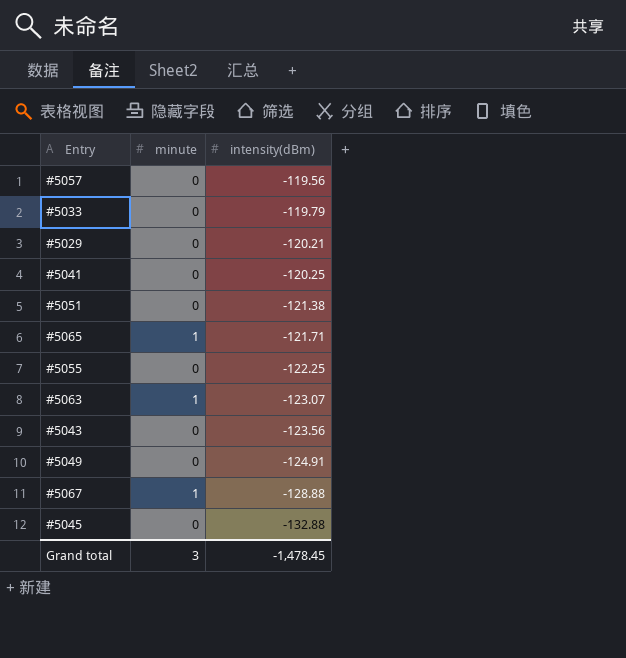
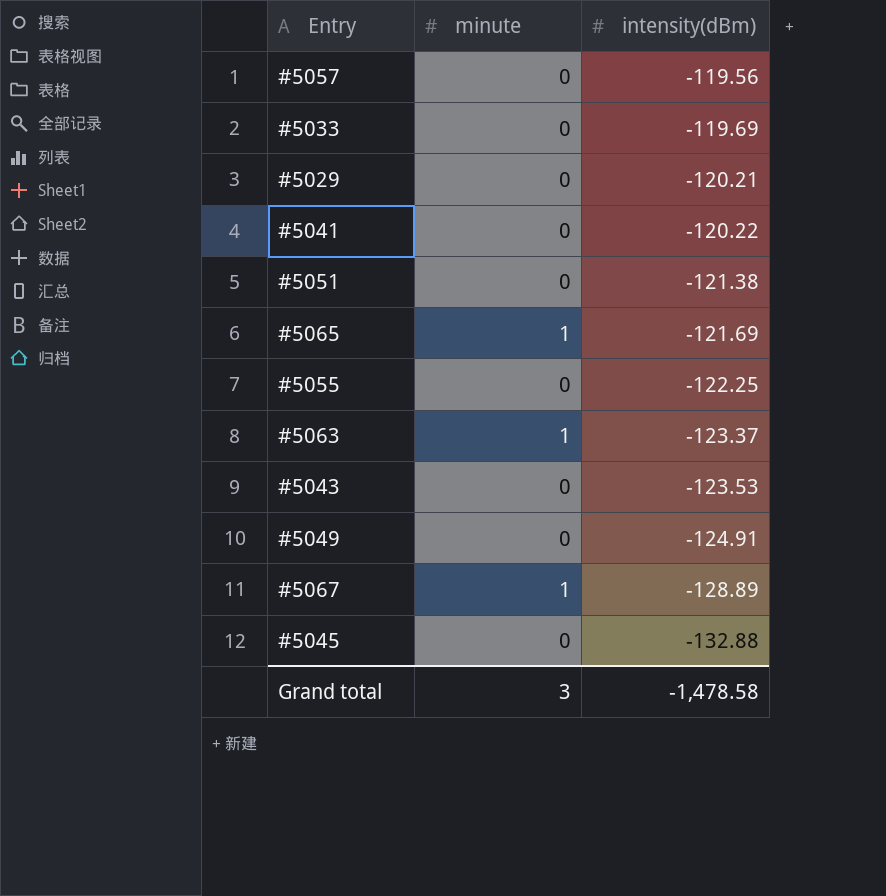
#5033 | intensity(dBm): -119.79 -> -119.69
#5041 | intensity(dBm): -120.25 -> -120.22
#5065 | intensity(dBm): -121.71 -> -121.69
#5063 | intensity(dBm): -123.07 -> -123.37
#5043 | intensity(dBm): -123.56 -> -123.53
#5067 | intensity(dBm): -128.88 -> -128.89
Grand total | intensity(dBm): -1,478.45 -> -1,478.58

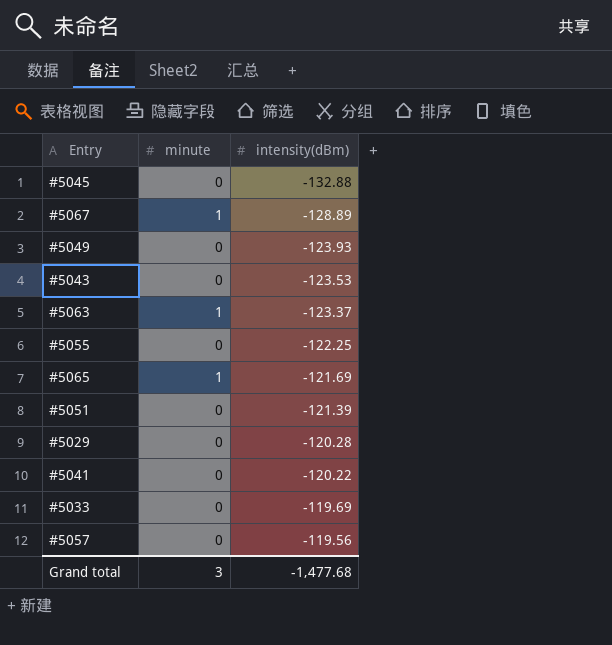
row order: intensity(dBm) descending -> intensity(dBm) ascending
#5049 | intensity(dBm): -124.91 -> -123.93
#5051 | intensity(dBm): -121.38 -> -121.39
#5029 | intensity(dBm): -120.21 -> -120.28
Grand total | intensity(dBm): -1,478.58 -> -1,477.68

